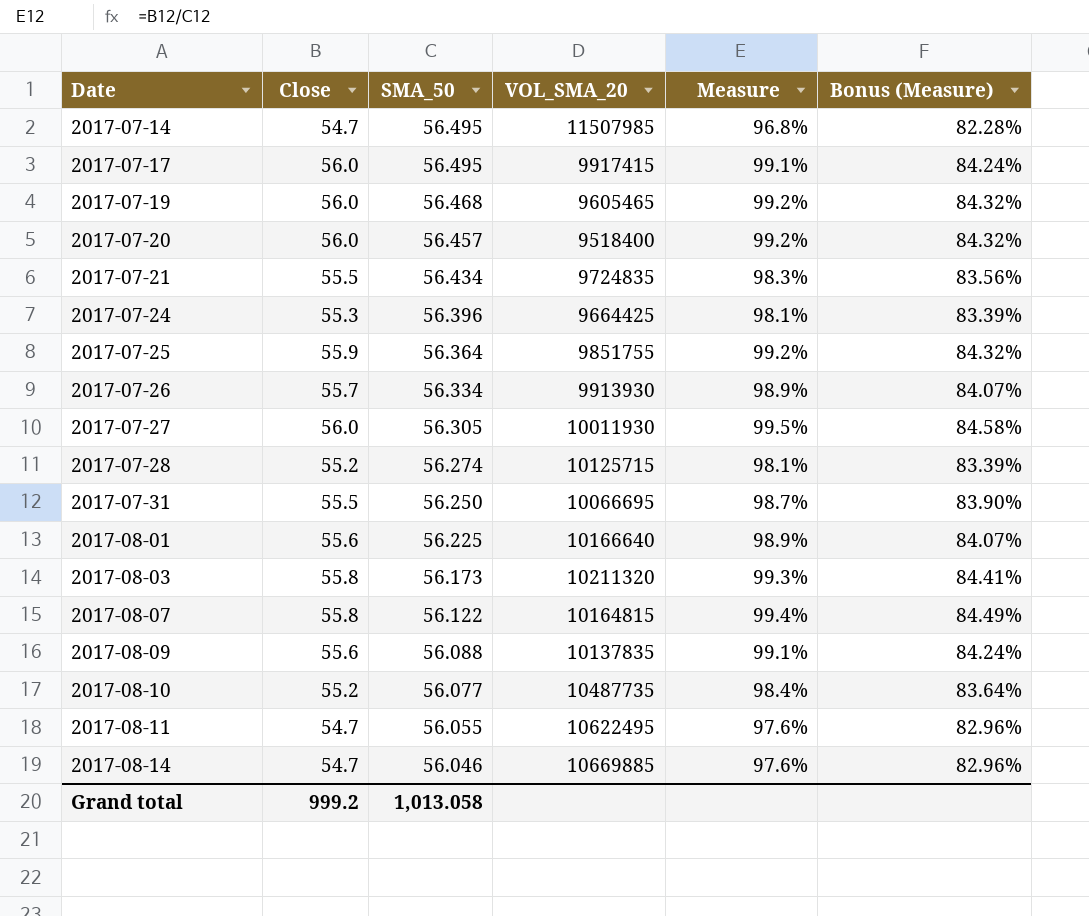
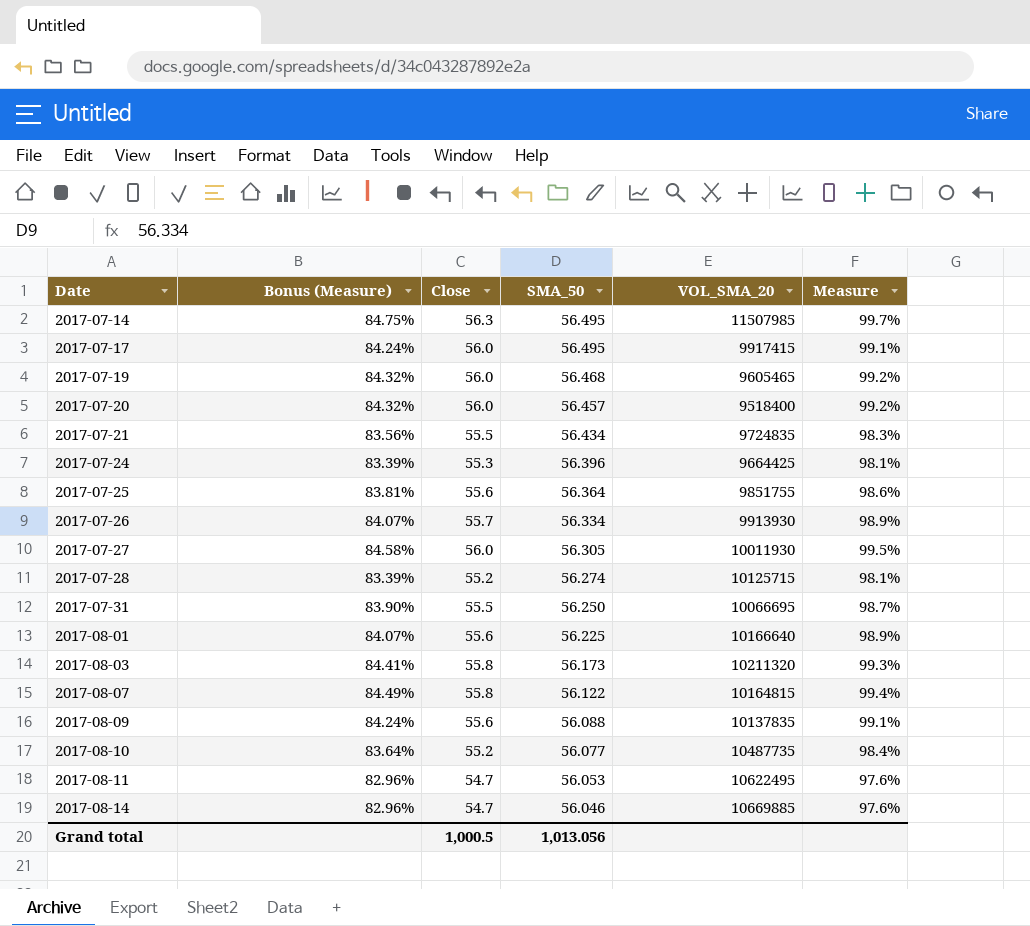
column Bonus (Measure) | position: 6 -> 2
2017-07-14 | Bonus (Measure): 82.28% -> 84.75%
2017-07-14 | Close: 54.7 -> 56.3
2017-07-14 | Measure: 96.8% -> 99.7%
2017-07-25 | Bonus (Measure): 84.32% -> 83.81%
2017-07-25 | Close: 55.9 -> 55.6
2017-07-25 | Measure: 99.2% -> 98.6%
2017-08-11 | SMA_50: 56.055 -> 56.053
Grand total | Close: 999.2 -> 1,000.5
Grand total | SMA_50: 1,013.058 -> 1,013.056

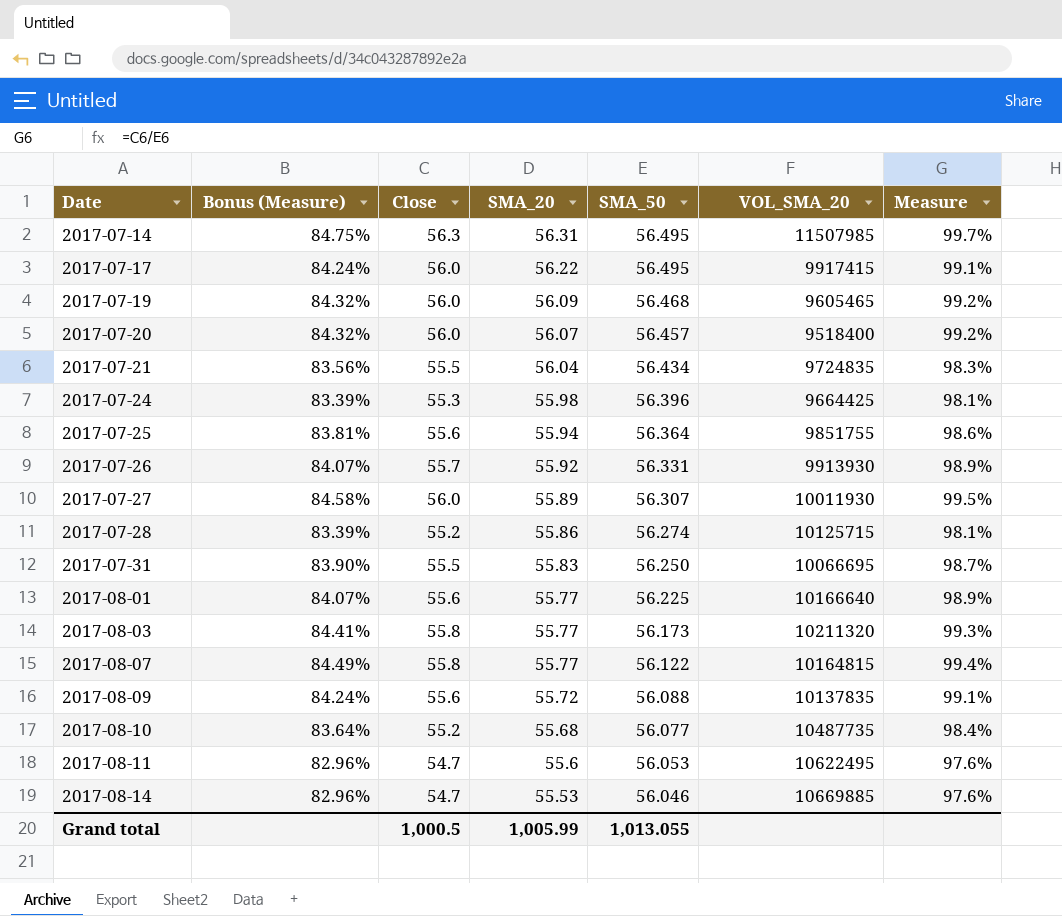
column SMA_20 | position: none -> 4
2017-07-26 | SMA_50: 56.334 -> 56.331
2017-07-27 | SMA_50: 56.305 -> 56.307
Grand total | SMA_50: 1,013.056 -> 1,013.055

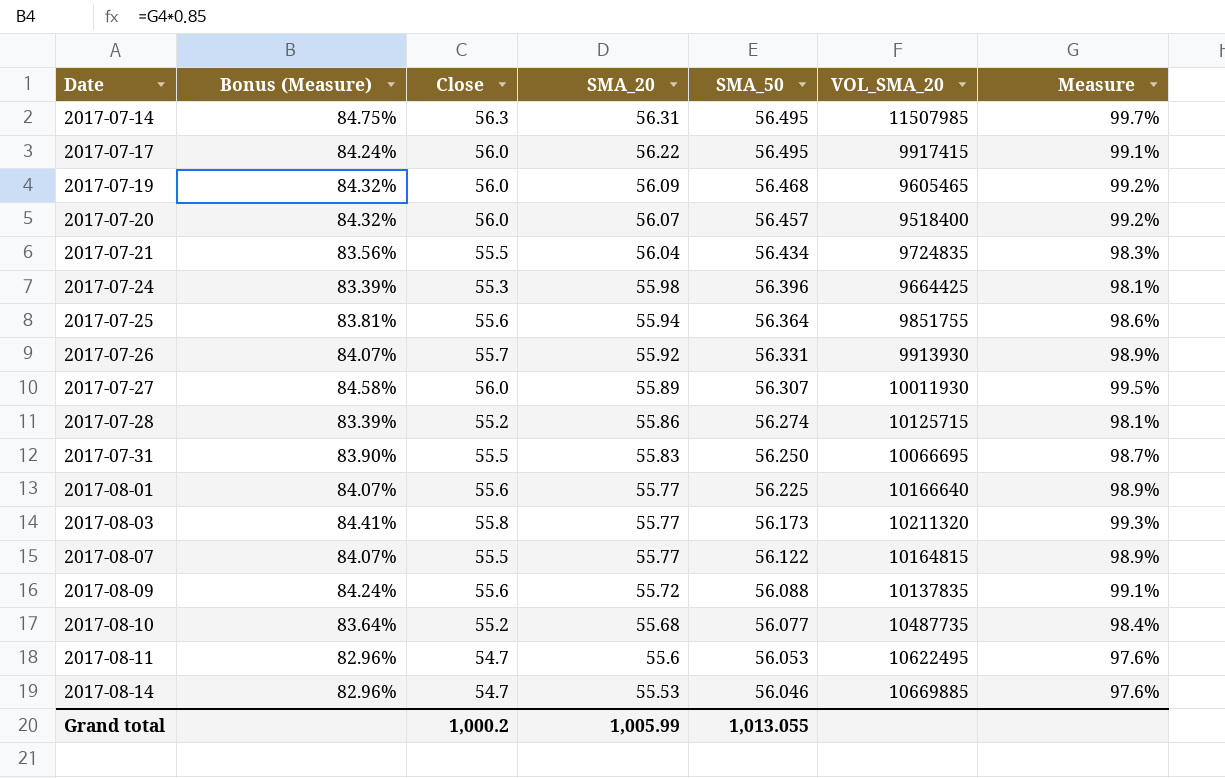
2017-08-07 | Bonus (Measure): 84.49% -> 84.07%
2017-08-07 | Close: 55.8 -> 55.5
2017-08-07 | Measure: 99.4% -> 98.9%
Grand total | Close: 1,000.5 -> 1,000.2

